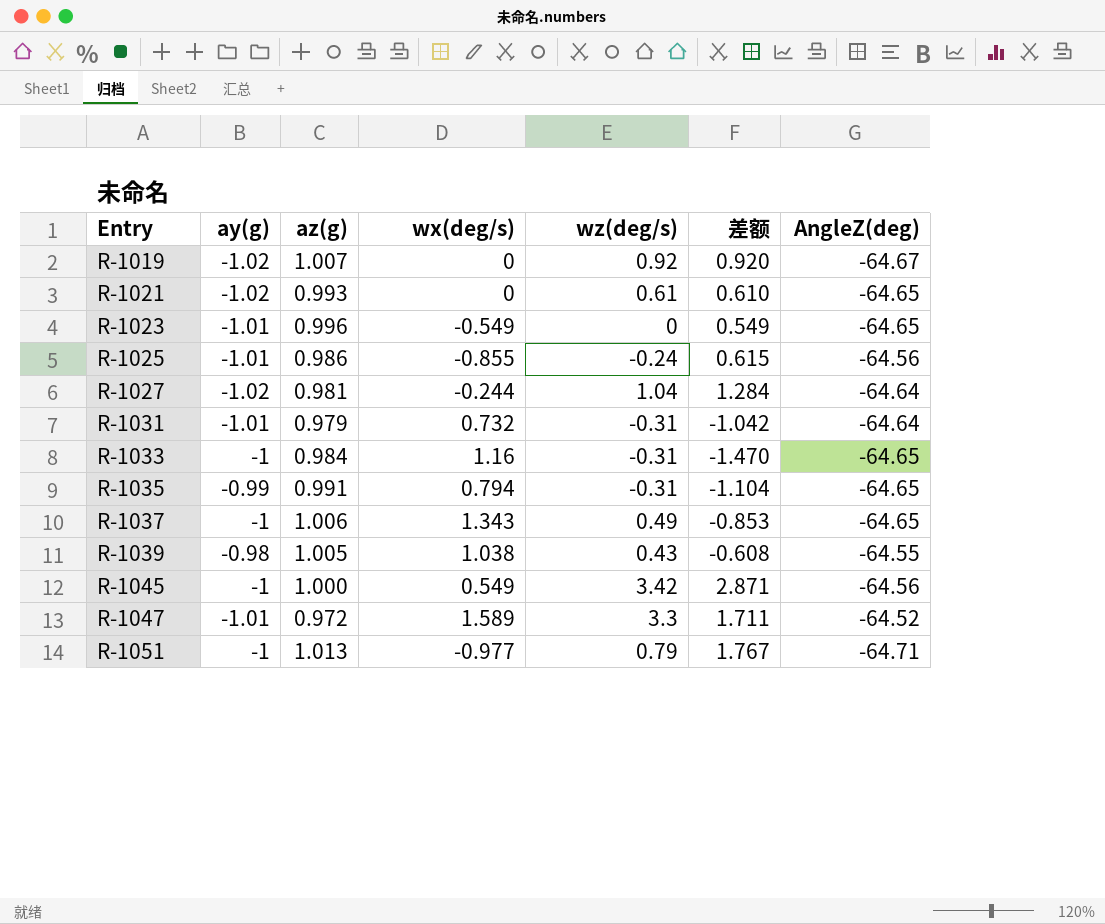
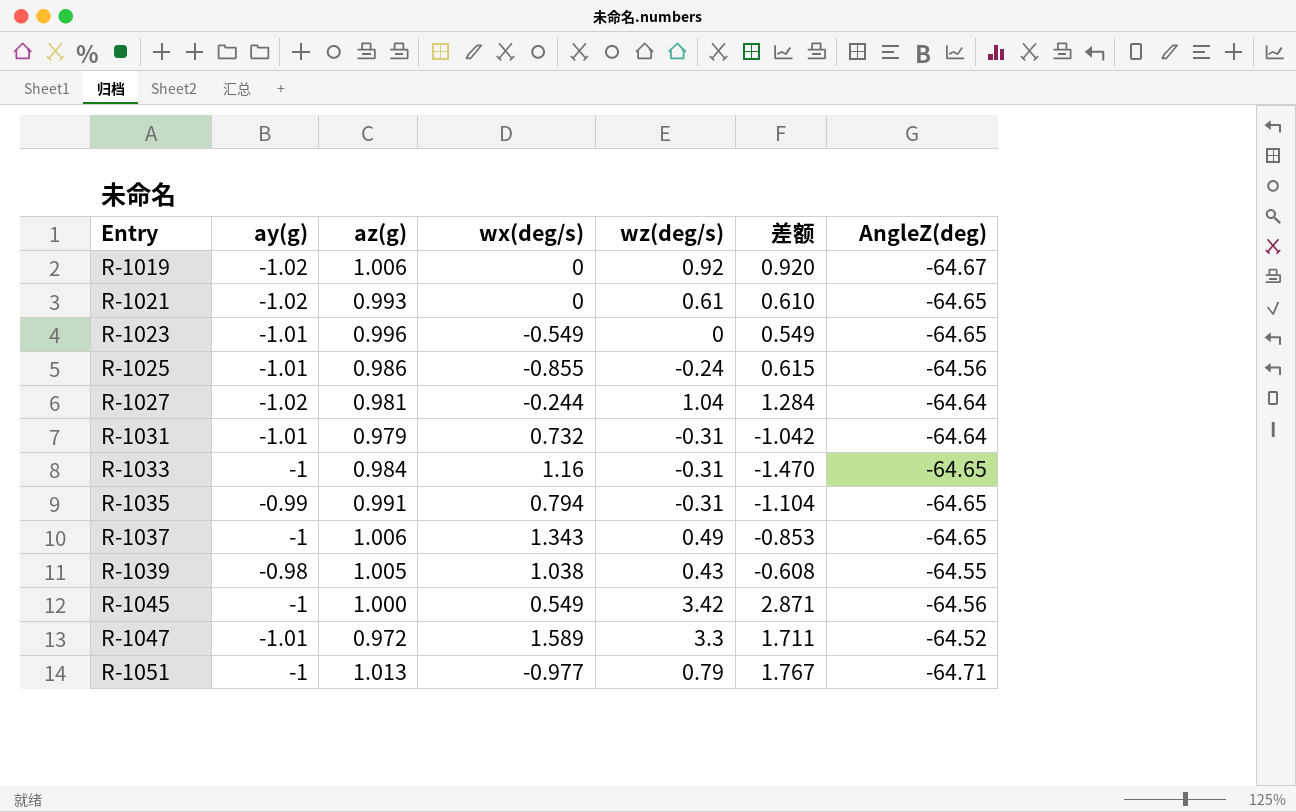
R-1019 | az(g): 1.007 -> 1.006

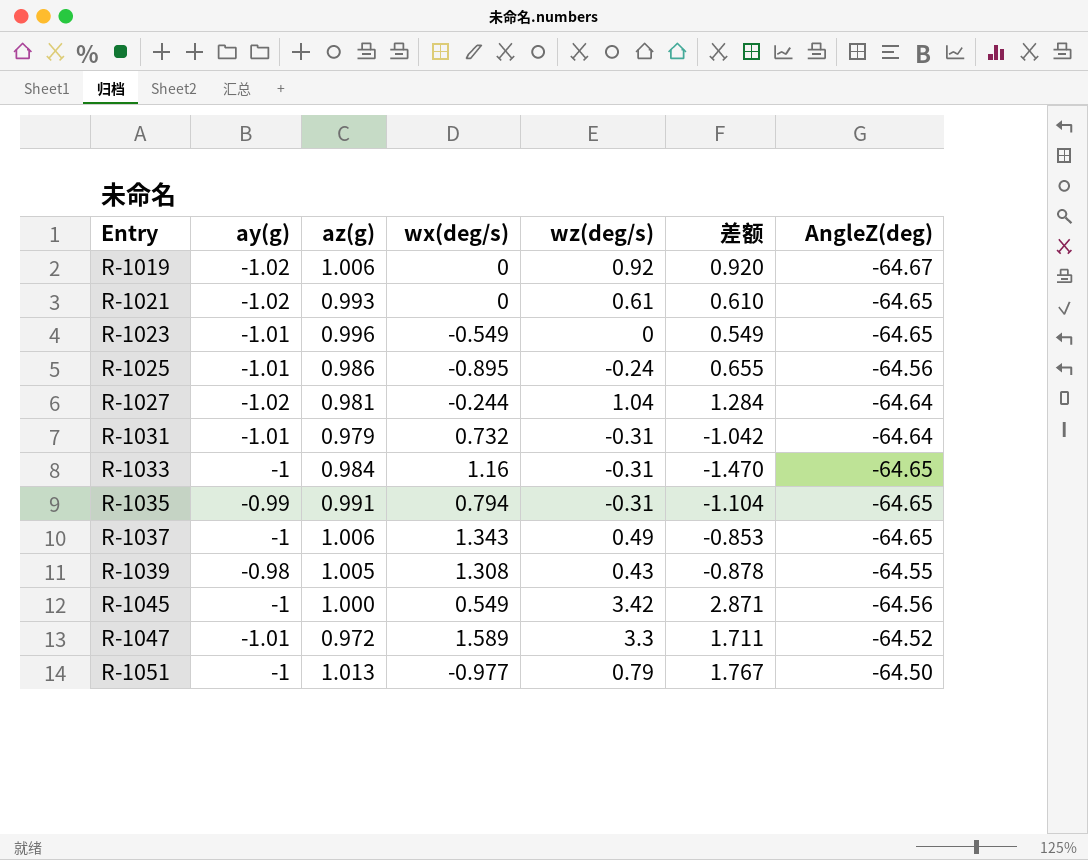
R-1025 | wx(deg/s): -0.855 -> -0.895
R-1025 | 差额: 0.615 -> 0.655
R-1039 | wx(deg/s): 1.038 -> 1.308
R-1039 | 差额: -0.608 -> -0.878
R-1051 | AngleZ(deg): -64.71 -> -64.50

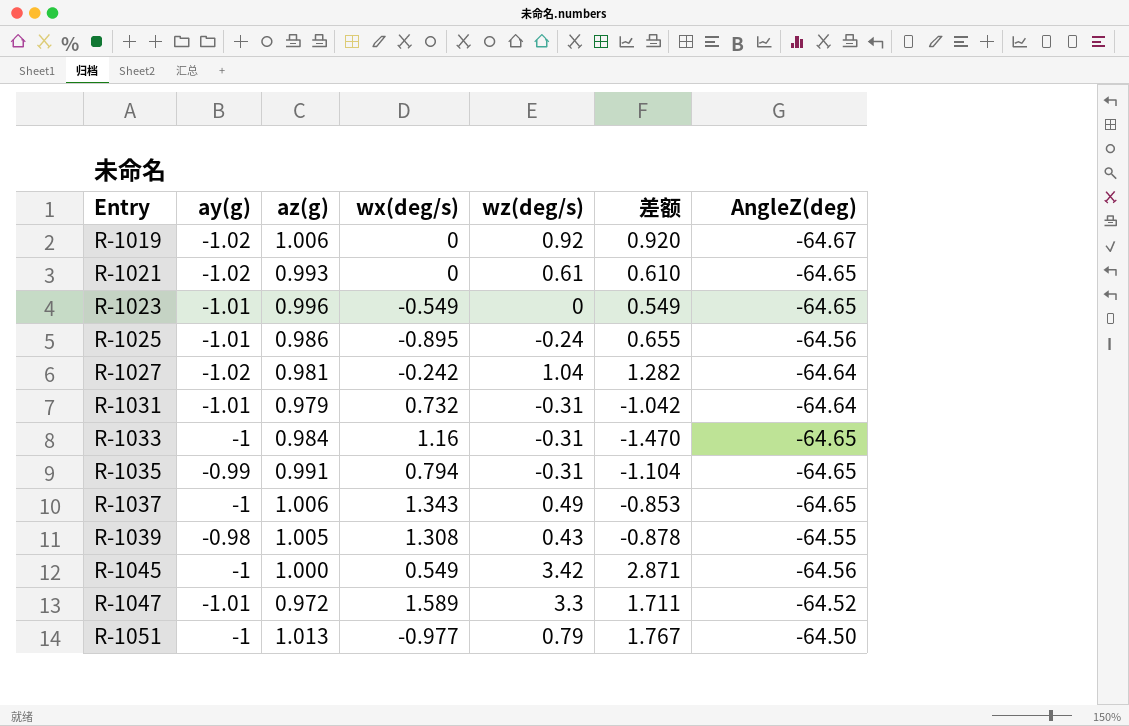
R-1027 | wx(deg/s): -0.244 -> -0.242
R-1027 | 差额: 1.284 -> 1.282

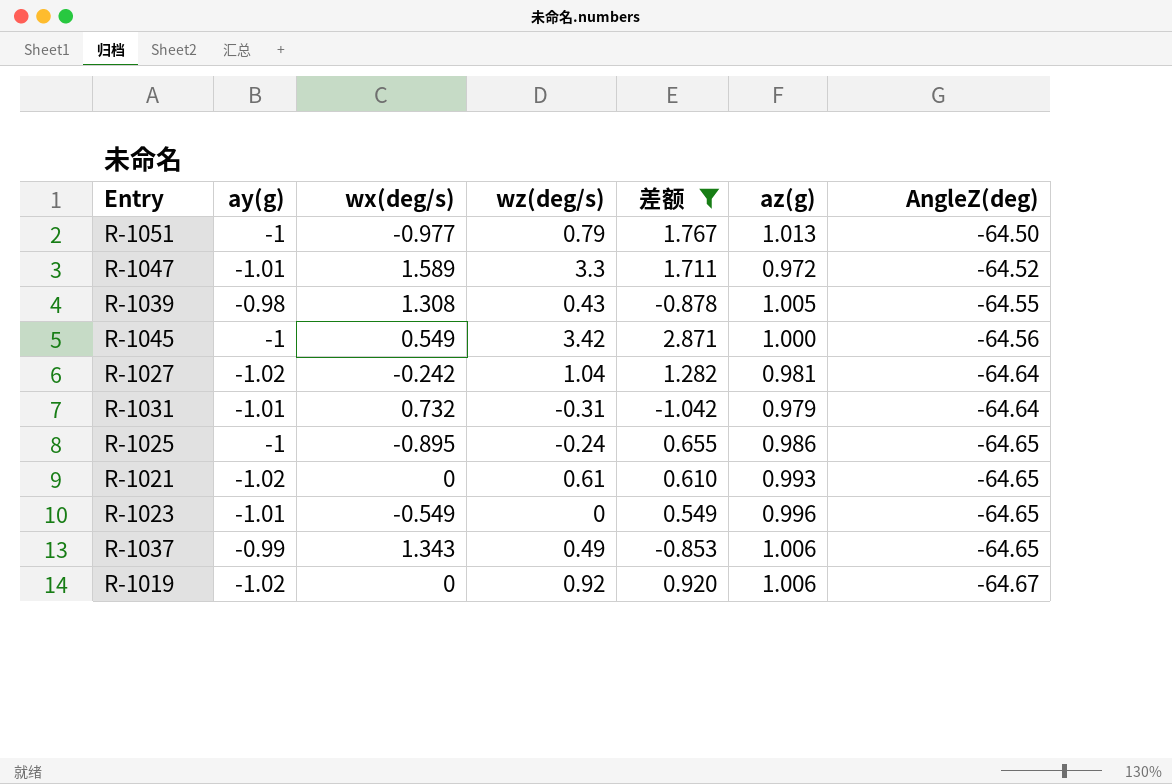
filter: none -> 差额 >= -1.042
row order: Entry ascending -> AngleZ(deg) descending
column az(g) | position: 3 -> 6
R-1025 | ay(g): -1.01 -> -1
R-1025 | AngleZ(deg): -64.56 -> -64.65
R-1037 | ay(g): -1 -> -0.99

